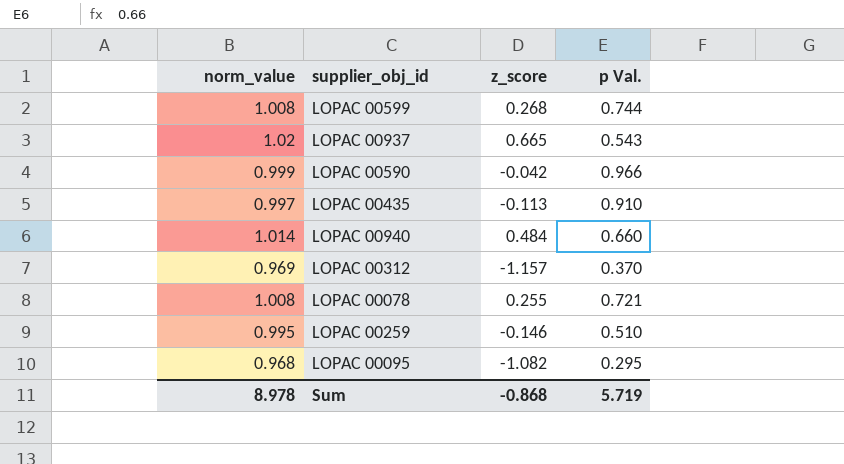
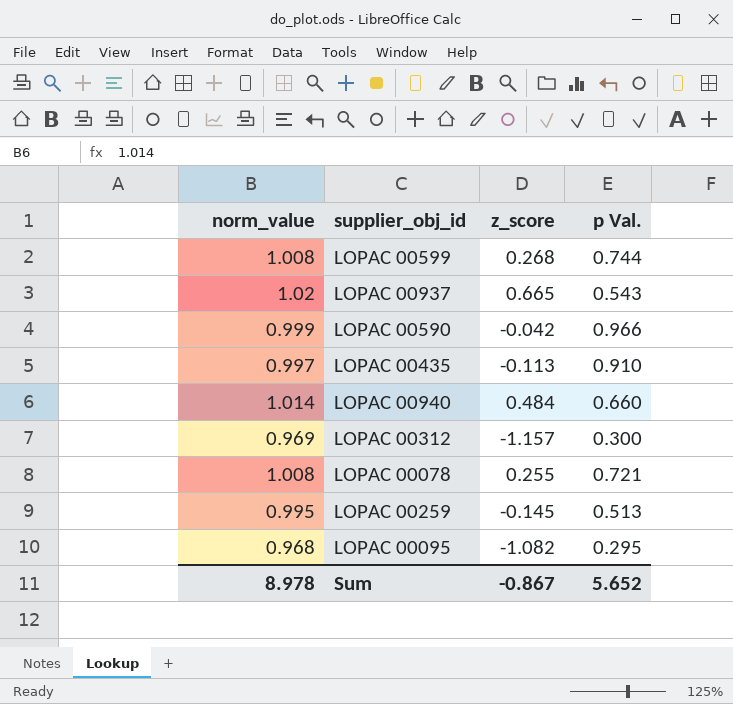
LOPAC 00312 | p Val.: 0.370 -> 0.300
LOPAC 00259 | z_score: -0.146 -> -0.145
LOPAC 00259 | p Val.: 0.510 -> 0.513
Sum | z_score: -0.868 -> -0.867
Sum | p Val.: 5.719 -> 5.652

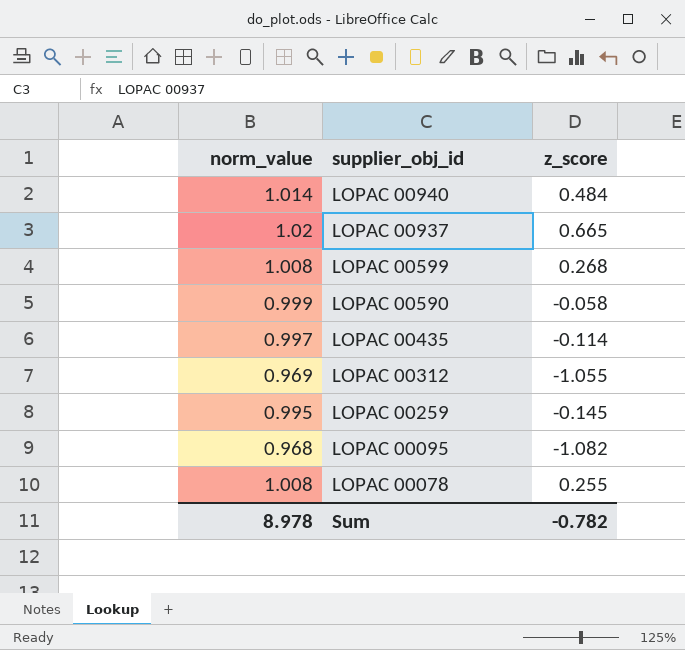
row order: none -> supplier_obj_id descending
column p Val. | position: 4 -> none
LOPAC 00590 | z_score: -0.042 -> -0.058
LOPAC 00435 | z_score: -0.113 -> -0.114
LOPAC 00312 | z_score: -1.157 -> -1.055
Sum | z_score: -0.867 -> -0.782

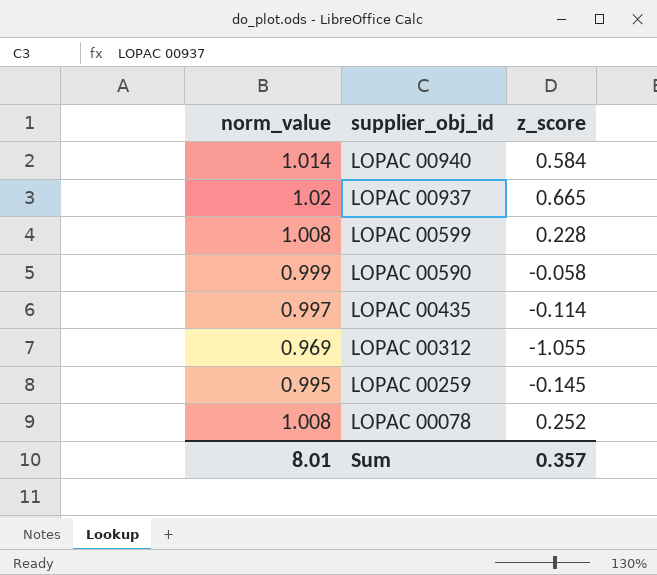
row LOPAC 00095: 0.968 | -1.082 -> none
LOPAC 00940 | z_score: 0.484 -> 0.584
LOPAC 00599 | z_score: 0.268 -> 0.228
LOPAC 00078 | z_score: 0.255 -> 0.252
Sum | norm_value: 8.978 -> 8.01
Sum | z_score: -0.782 -> 0.357

